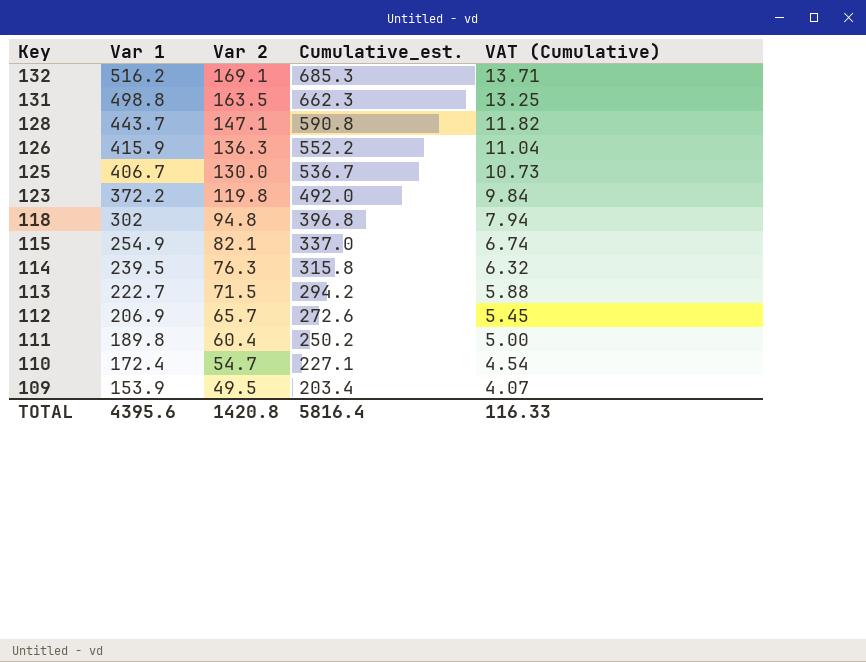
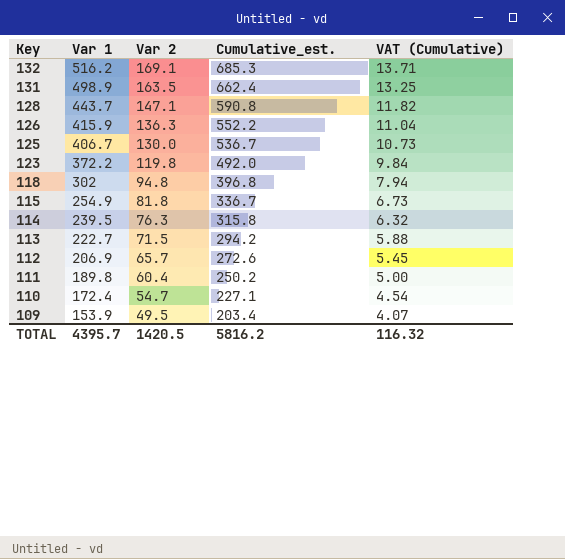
131 | Var 1: 498.8 -> 498.9
131 | Cumulative_est.: 662.3 -> 662.4
115 | Var 2: 82.1 -> 81.8
115 | Cumulative_est.: 337.0 -> 336.7
115 | VAT (Cumulative): 6.74 -> 6.73
TOTAL | Var 1: 4395.6 -> 4395.7
TOTAL | Var 2: 1420.8 -> 1420.5
TOTAL | Cumulative_est.: 5816.4 -> 5816.2
TOTAL | VAT (Cumulative): 116.33 -> 116.32

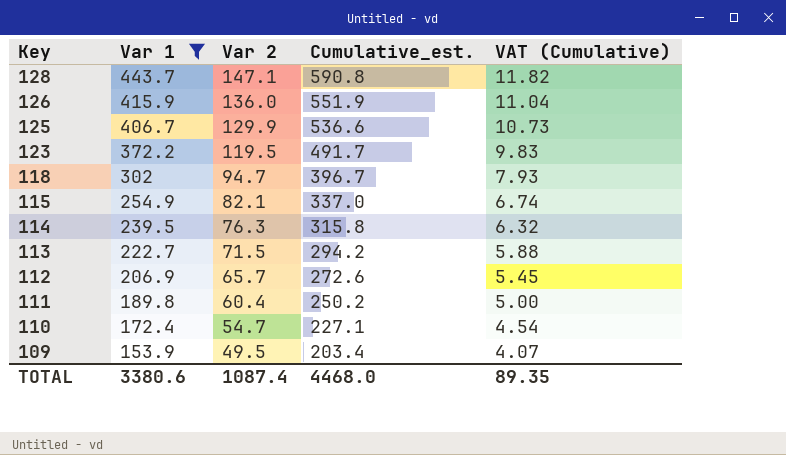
filter: none -> Var 1 <= 443.7
126 | Var 2: 136.3 -> 136.0
126 | Cumulative_est.: 552.2 -> 551.9
125 | Var 2: 130.0 -> 129.9
125 | Cumulative_est.: 536.7 -> 536.6
123 | Var 2: 119.8 -> 119.5
123 | Cumulative_est.: 492.0 -> 491.7
123 | VAT (Cumulative): 9.84 -> 9.83
118 | Var 2: 94.8 -> 94.7
118 | Cumulative_est.: 396.8 -> 396.7
118 | VAT (Cumulative): 7.94 -> 7.93
115 | Var 2: 81.8 -> 82.1
115 | Cumulative_est.: 336.7 -> 337.0
115 | VAT (Cumulative): 6.73 -> 6.74
TOTAL | Var 1: 4395.7 -> 3380.6
TOTAL | Var 2: 1420.5 -> 1087.4
TOTAL | Cumulative_est.: 5816.2 -> 4468.0
TOTAL | VAT (Cumulative): 116.32 -> 89.35

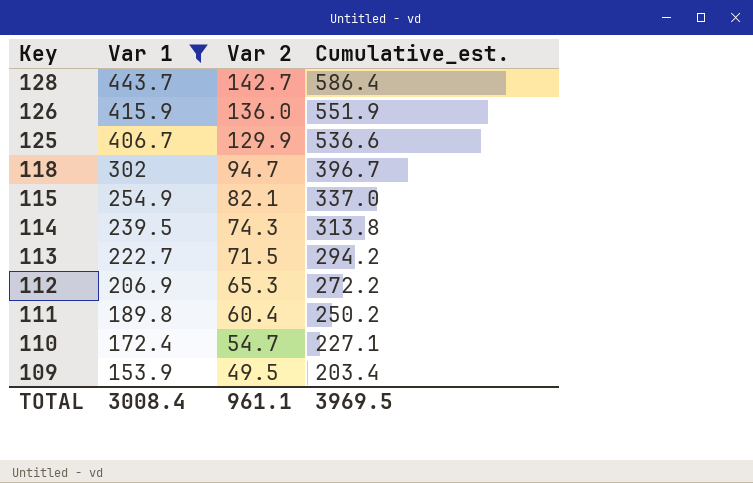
column VAT (Cumulative) | formula: [Cumulative_est.] * 0.02 -> none
row 123: 372.2 | 119.5 | 491.7 | 9.83 -> none
128 | Var 2: 147.1 -> 142.7
128 | Cumulative_est.: 590.8 -> 586.4
114 | Var 2: 76.3 -> 74.3
114 | Cumulative_est.: 315.8 -> 313.8
112 | Var 2: 65.7 -> 65.3
112 | Cumulative_est.: 272.6 -> 272.2
TOTAL | Var 1: 3380.6 -> 3008.4
TOTAL | Var 2: 1087.4 -> 961.1
TOTAL | Cumulative_est.: 4468.0 -> 3969.5

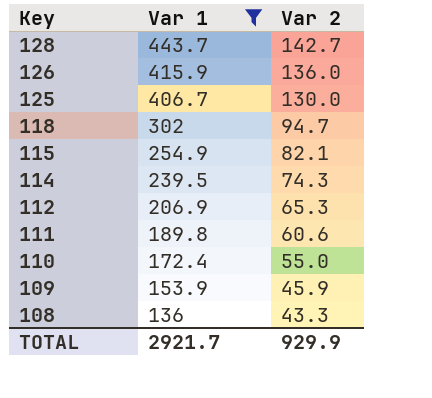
column Cumulative_est. | formula: [Var 1] + [Var 2] -> none
row 113: 222.7 | 71.5 | 294.2 -> none
125 | Var 2: 129.9 -> 130.0
111 | Var 2: 60.4 -> 60.6
110 | Var 2: 54.7 -> 55.0
109 | Var 2: 49.5 -> 45.9
row 108: none -> 136 | 43.3
TOTAL | Var 1: 3008.4 -> 2921.7
TOTAL | Var 2: 961.1 -> 929.9

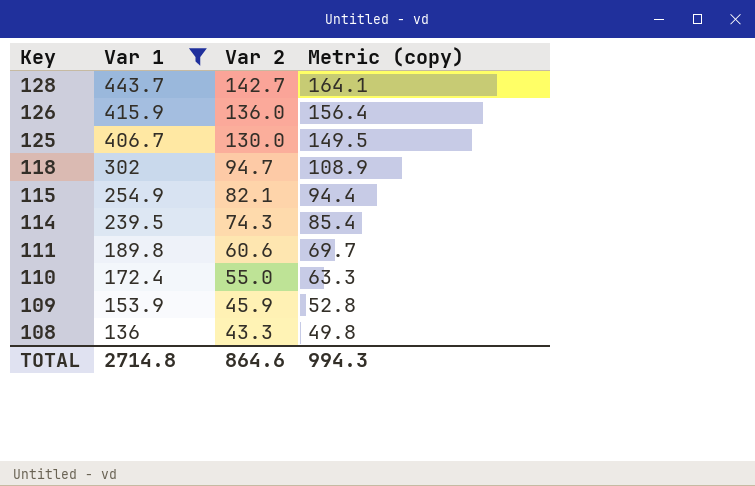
column Metric (copy) | formula: none -> [Var 2] * 1.15
row 112: 206.9 | 65.3 -> none
TOTAL | Var 1: 2921.7 -> 2714.8
TOTAL | Var 2: 929.9 -> 864.6

